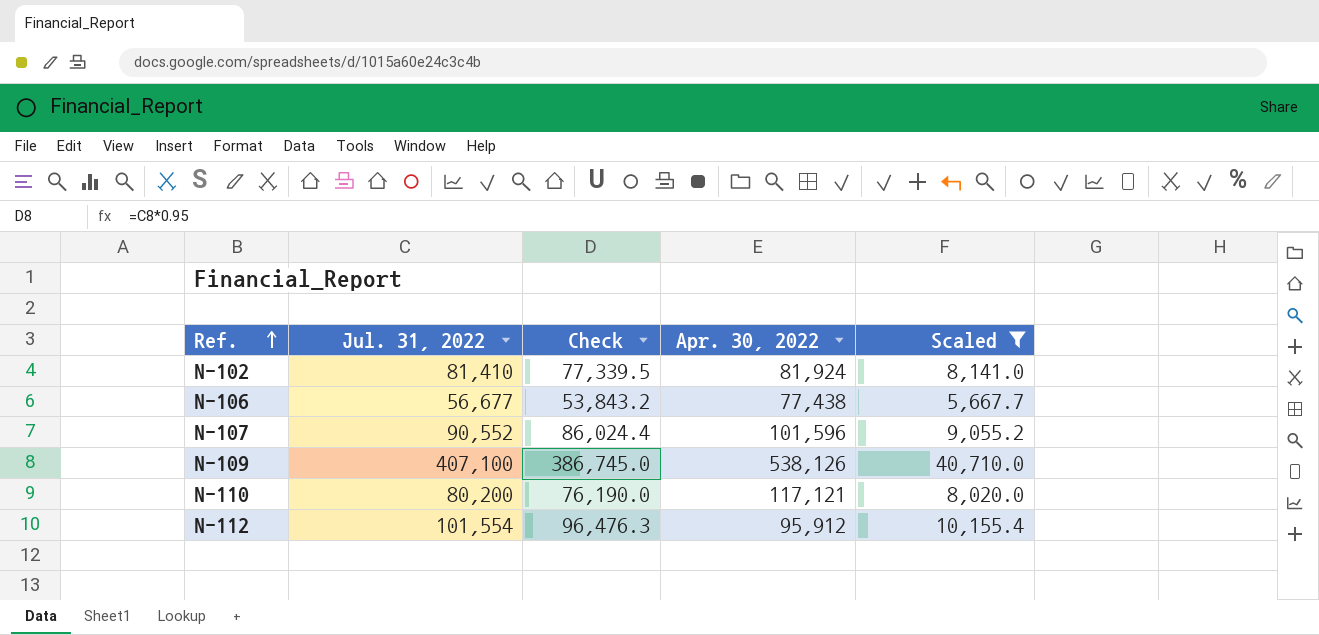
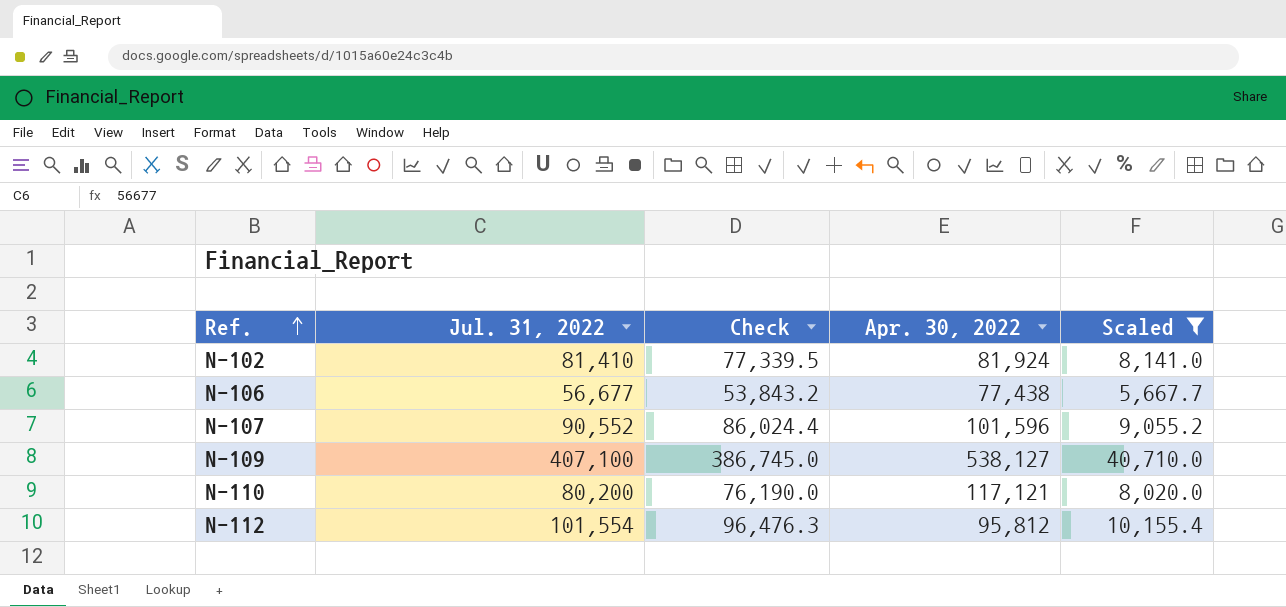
N-109 | Apr. 30, 2022: 538,126 -> 538,127
N-112 | Apr. 30, 2022: 95,912 -> 95,812

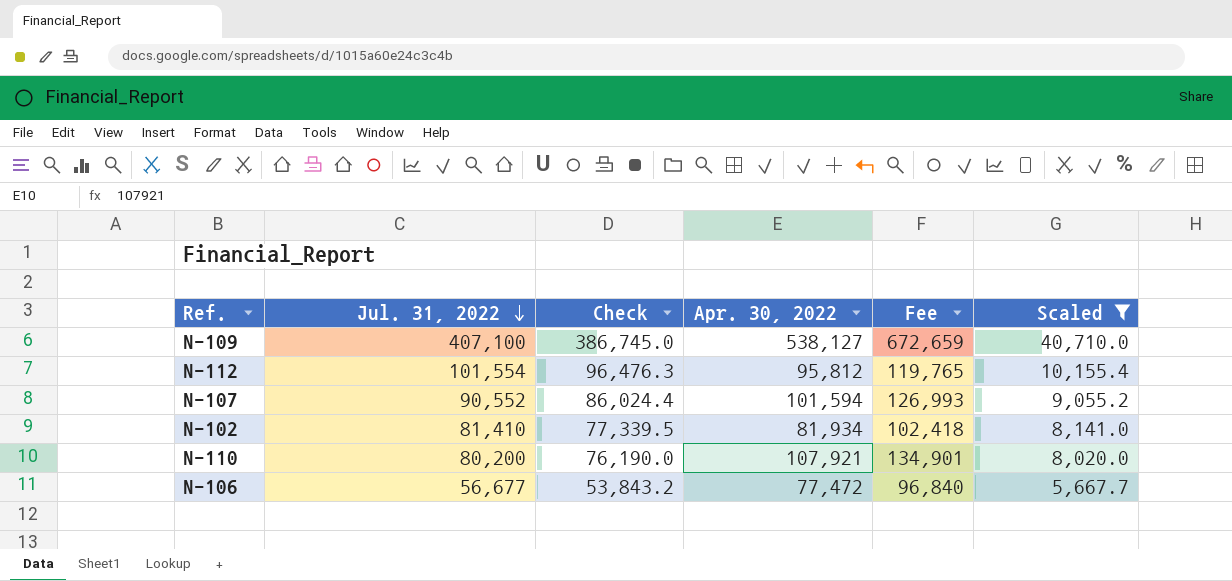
row order: Ref. ascending -> Jul. 31, 2022 descending
column Fee | formula: none -> [Apr. 30, 2022] * 1.25
N-107 | Apr. 30, 2022: 101,596 -> 101,594
N-102 | Apr. 30, 2022: 81,924 -> 81,934
N-110 | Apr. 30, 2022: 117,121 -> 107,921
N-106 | Apr. 30, 2022: 77,438 -> 77,472

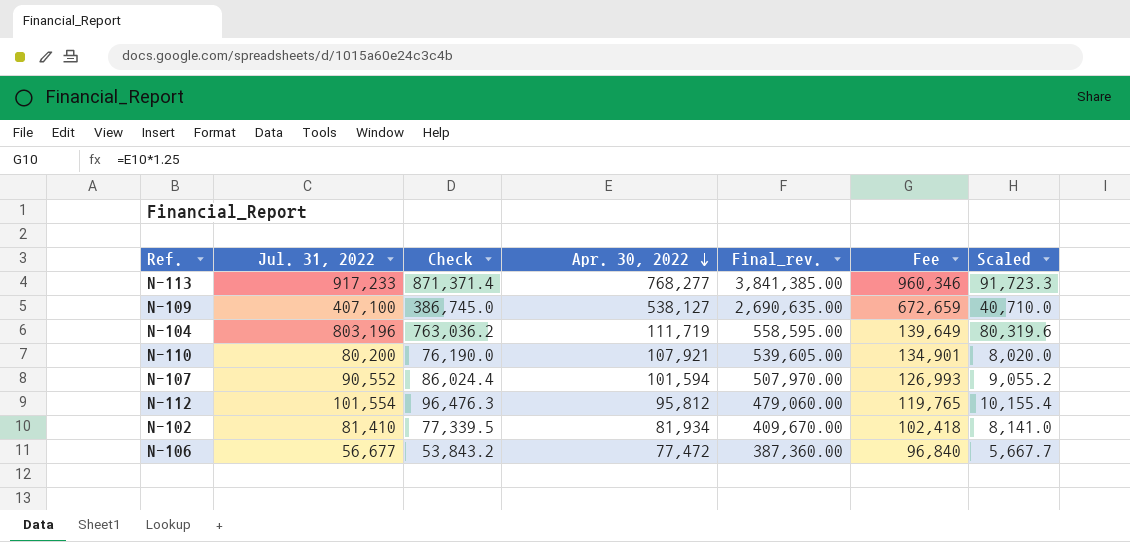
filter: Scaled <= 40,710.0 -> none
row order: Jul. 31, 2022 descending -> Apr. 30, 2022 descending
column Final_rev. | formula: none -> [Apr. 30, 2022] * 5

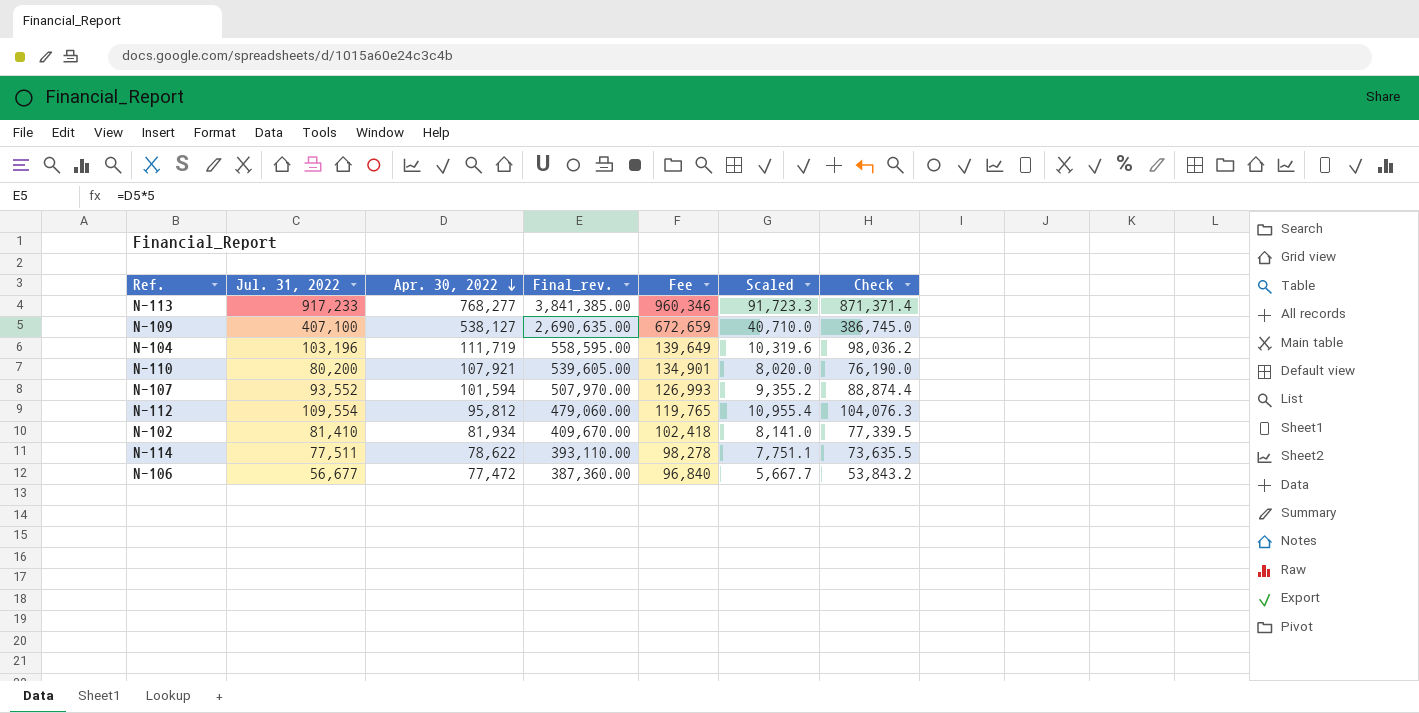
column Check | position: 3 -> 7
N-104 | Jul. 31, 2022: 803,196 -> 103,196
N-104 | Scaled: 80,319.6 -> 10,319.6
N-104 | Check: 763,036.2 -> 98,036.2
N-107 | Jul. 31, 2022: 90,552 -> 93,552
N-107 | Scaled: 9,055.2 -> 9,355.2
N-107 | Check: 86,024.4 -> 88,874.4
N-112 | Jul. 31, 2022: 101,554 -> 109,554
N-112 | Scaled: 10,155.4 -> 10,955.4
N-112 | Check: 96,476.3 -> 104,076.3
row N-114: none -> 77,511 | 78,622 | 393,110.00 | 98,278 | 7,751.1 | 73,635.5

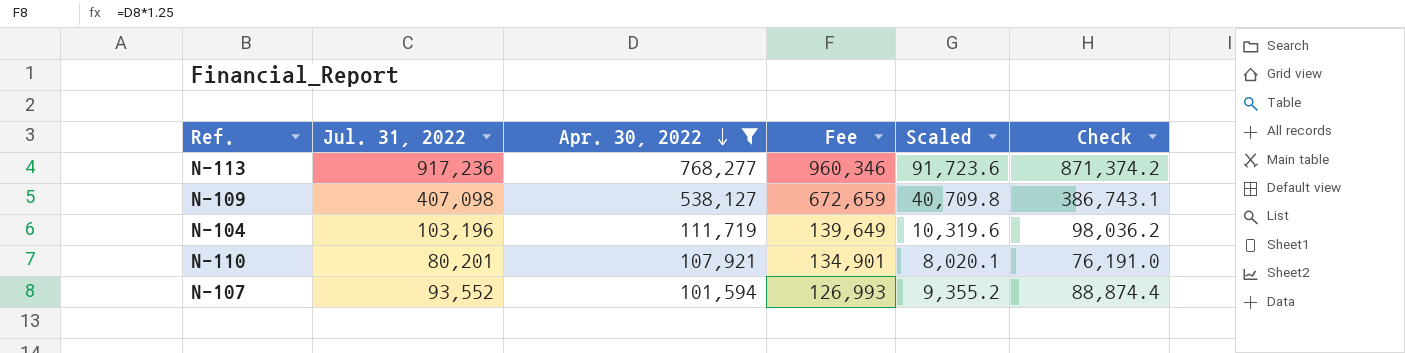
filter: none -> Apr. 30, 2022 >= 101,594
column Final_rev. | formula: [Apr. 30, 2022] * 5 -> none
N-113 | Jul. 31, 2022: 917,233 -> 917,236
N-113 | Scaled: 91,723.3 -> 91,723.6
N-113 | Check: 871,371.4 -> 871,374.2
N-109 | Jul. 31, 2022: 407,100 -> 407,098
N-109 | Scaled: 40,710.0 -> 40,709.8
N-109 | Check: 386,745.0 -> 386,743.1
N-110 | Jul. 31, 2022: 80,200 -> 80,201
N-110 | Scaled: 8,020.0 -> 8,020.1
N-110 | Check: 76,190.0 -> 76,191.0

